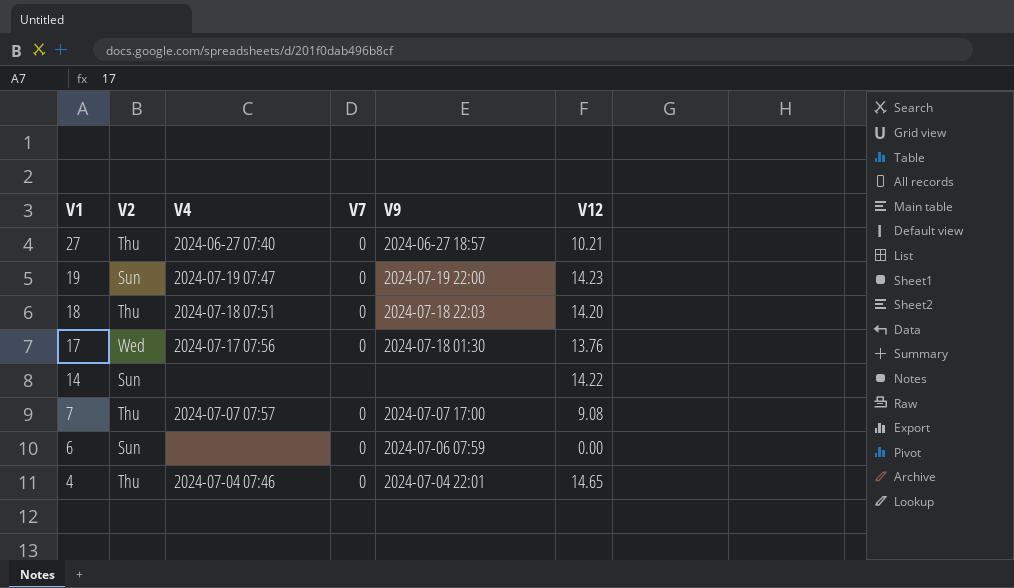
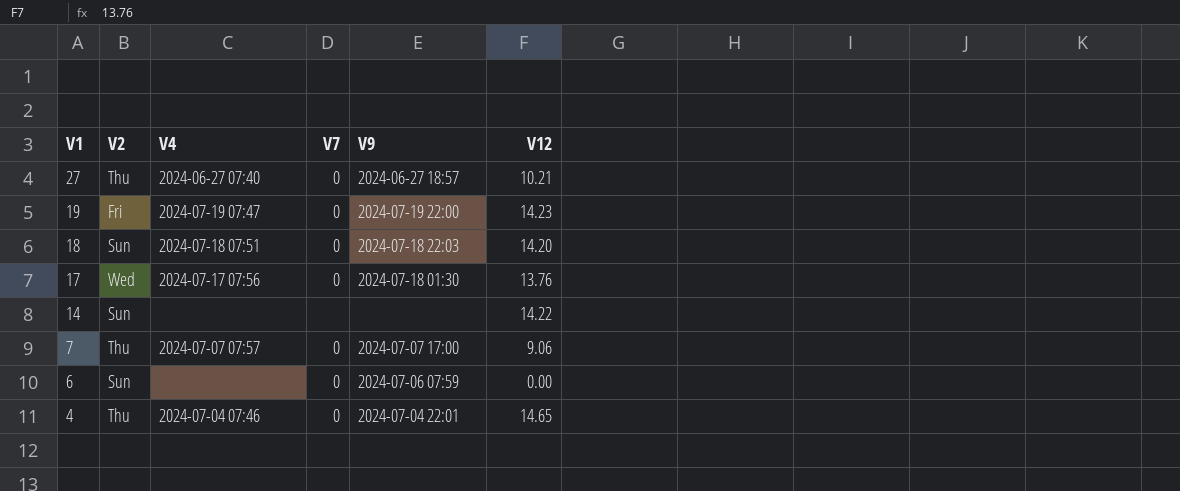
19 | V2: Sun -> Fri
18 | V2: Thu -> Sun
7 | V12: 9.08 -> 9.06

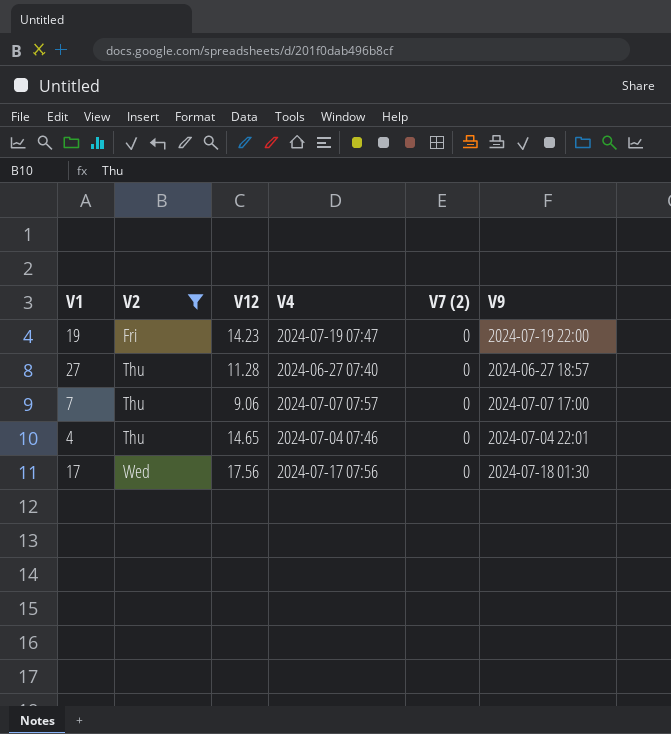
filter: none -> V2 != Sun
row order: V1 descending -> V2 ascending
column V12 | position: 6 -> 3
column name: V7 -> V7 (2)
27 | V12: 10.21 -> 11.28
17 | V12: 13.76 -> 17.56

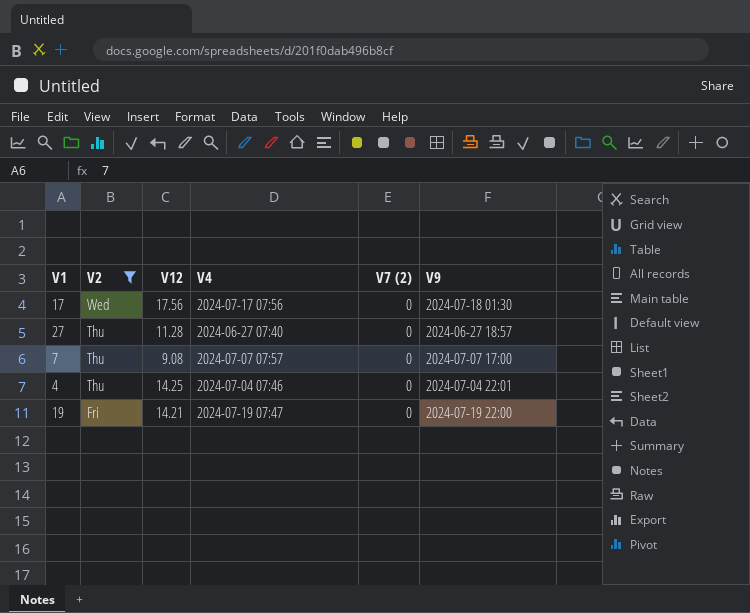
row order: V2 ascending -> V2 descending
7 | V12: 9.06 -> 9.08
4 | V12: 14.65 -> 14.25
19 | V12: 14.23 -> 14.21

